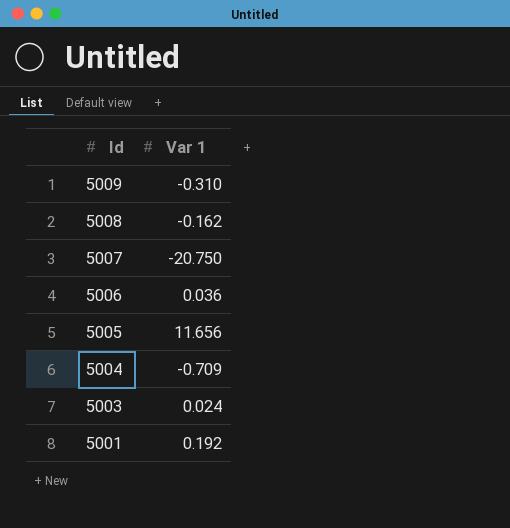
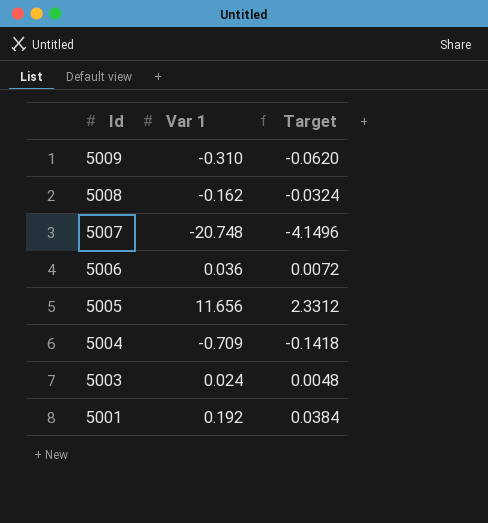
column Target | formula: none -> [Var 1] * 0.2
5007 | Var 1: -20.750 -> -20.748

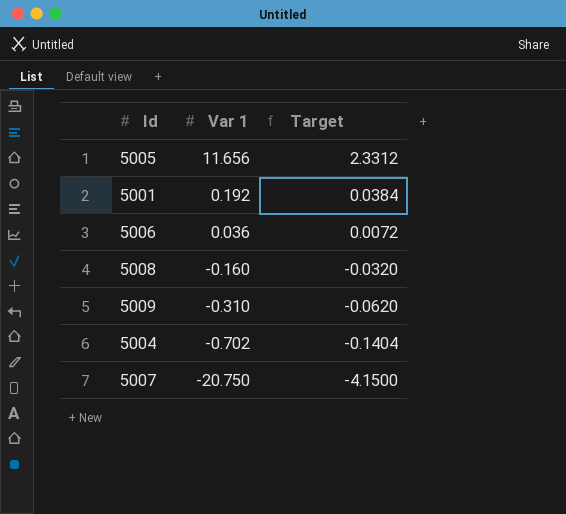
row order: Id descending -> Var 1 descending
row 5003: 0.024 | 0.0048 -> none
5008 | Var 1: -0.162 -> -0.160
5008 | Target: -0.0324 -> -0.0320
5004 | Var 1: -0.709 -> -0.702
5004 | Target: -0.1418 -> -0.1404
5007 | Var 1: -20.748 -> -20.750
5007 | Target: -4.1496 -> -4.1500

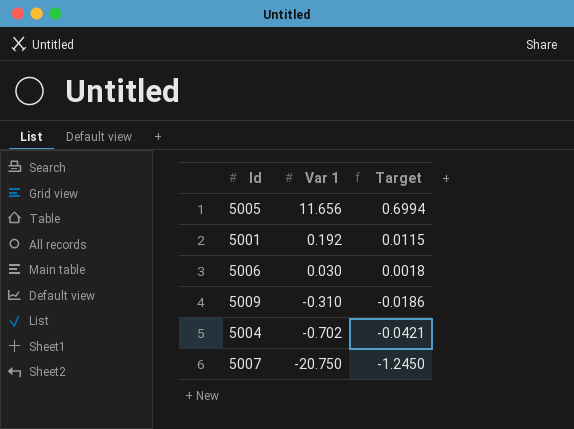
column Target | formula: [Var 1] * 0.2 -> [Var 1] * 0.06
row 5008: -0.160 | -0.0320 -> none
5006 | Var 1: 0.036 -> 0.030

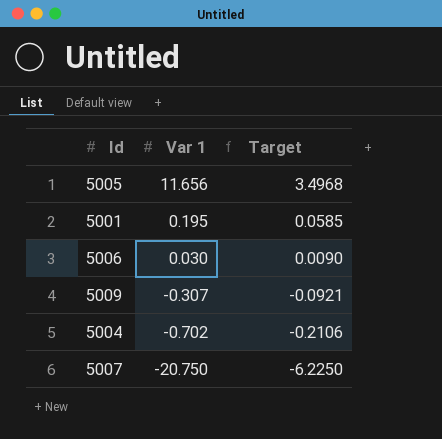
column Target | formula: [Var 1] * 0.06 -> [Var 1] * 0.3
5001 | Var 1: 0.192 -> 0.195
5009 | Var 1: -0.310 -> -0.307

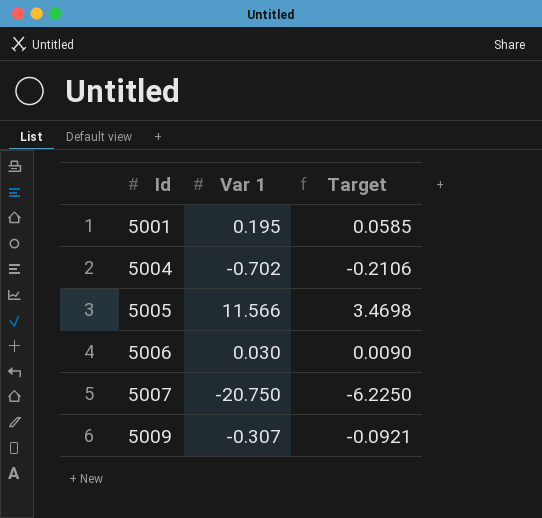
row order: Var 1 descending -> Id ascending
5005 | Var 1: 11.656 -> 11.566
5005 | Target: 3.4968 -> 3.4698

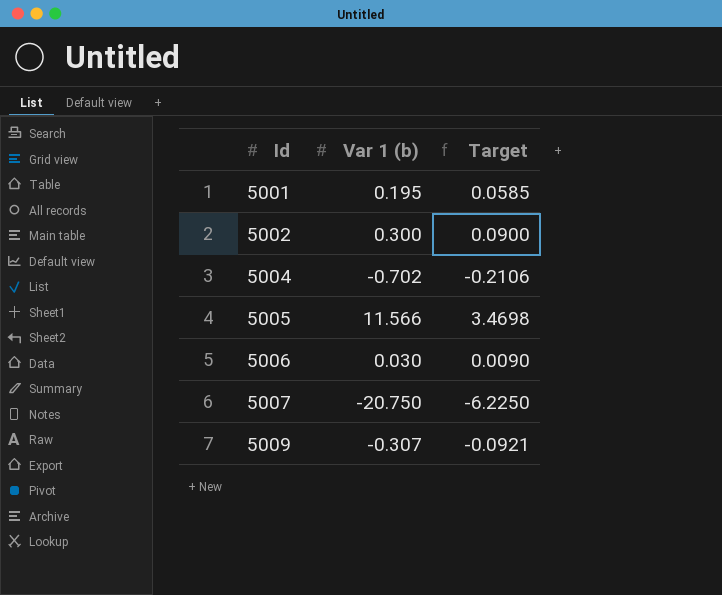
column name: Var 1 -> Var 1 (b)
row 5002: none -> 0.300 | 0.0900

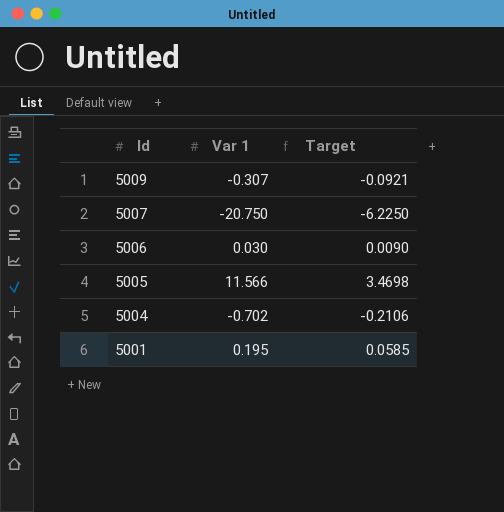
row order: Id ascending -> Id descending
column name: Var 1 (b) -> Var 1
row 5002: 0.300 | 0.0900 -> none

